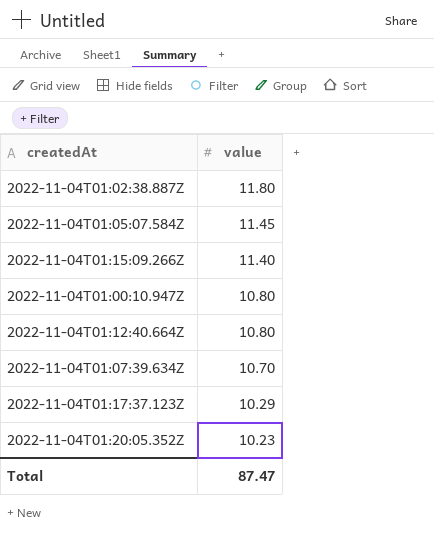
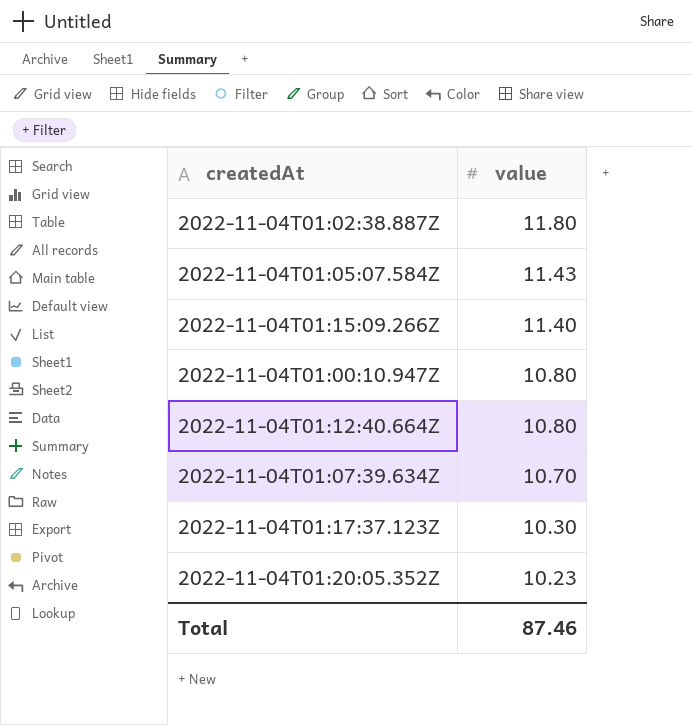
2022-11-04T01:05:07.584Z | value: 11.45 -> 11.43
2022-11-04T01:17:37.123Z | value: 10.29 -> 10.30
Total | value: 87.47 -> 87.46

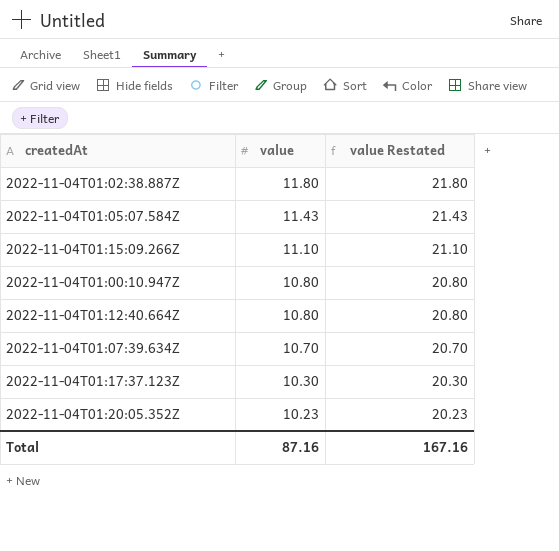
column value Restated | formula: none -> [value] + 10
2022-11-04T01:15:09.266Z | value: 11.40 -> 11.10
Total | value: 87.46 -> 87.16

